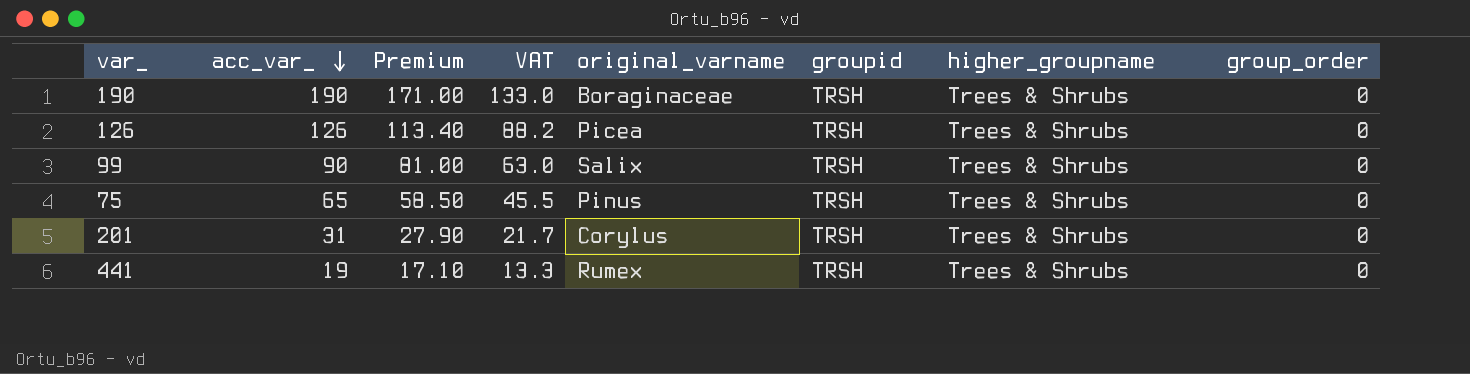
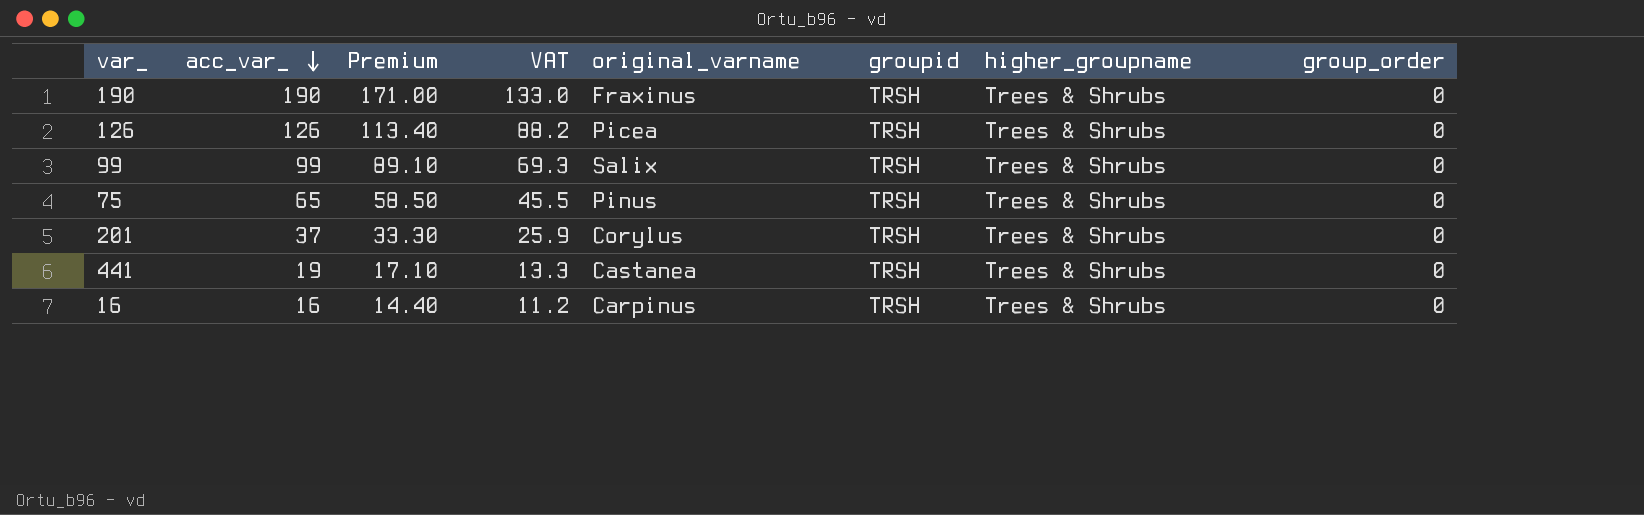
190 | original_varname: Boraginaceae -> Fraxinus
99 | acc_var_: 90 -> 99
99 | Premium: 81.00 -> 89.10
99 | VAT: 63.0 -> 69.3
201 | acc_var_: 31 -> 37
201 | Premium: 27.90 -> 33.30
201 | VAT: 21.7 -> 25.9
441 | original_varname: Rumex -> Castanea
row 16: none -> 16 | 14.40 | 11.2 | Carpinus | TRSH | Trees & Shrubs | 0

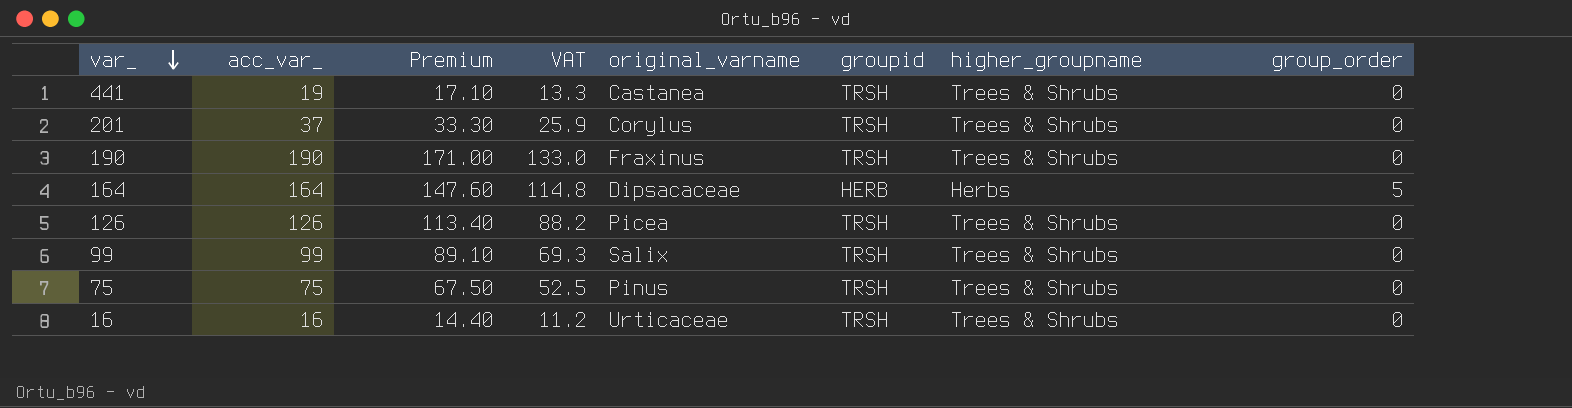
row order: acc_var_ descending -> var_ descending
row 164: none -> 164 | 147.60 | 114.8 | Dipsacaceae | HERB | Herbs | 5
75 | acc_var_: 65 -> 75
75 | Premium: 58.50 -> 67.50
75 | VAT: 45.5 -> 52.5
16 | original_varname: Carpinus -> Urticaceae

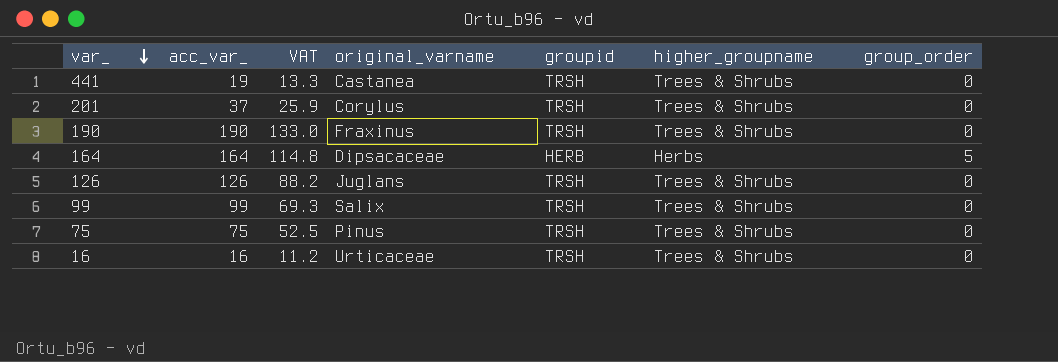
column Premium | formula: [acc_var_] * 0.9 -> none
126 | original_varname: Picea -> Juglans

